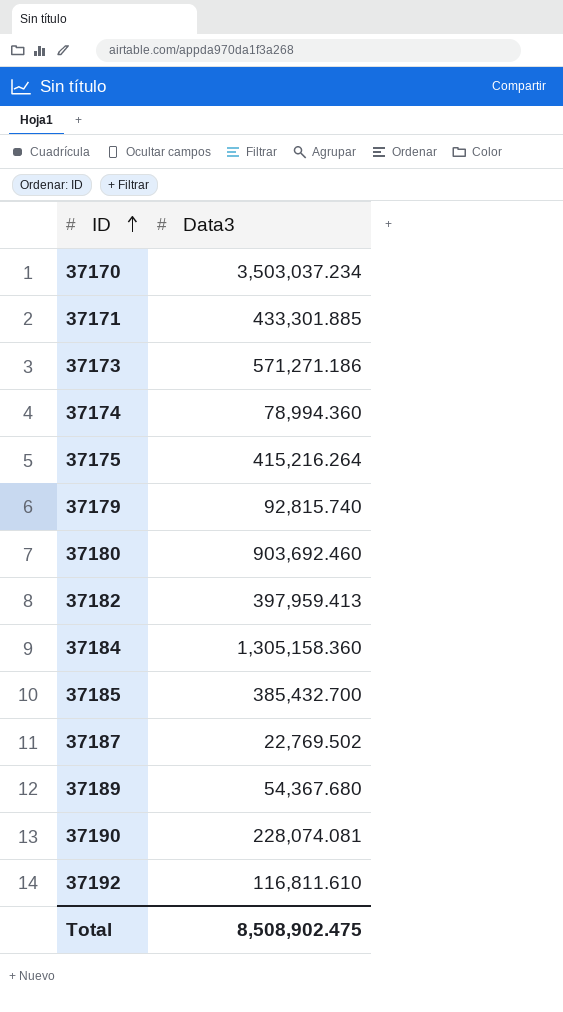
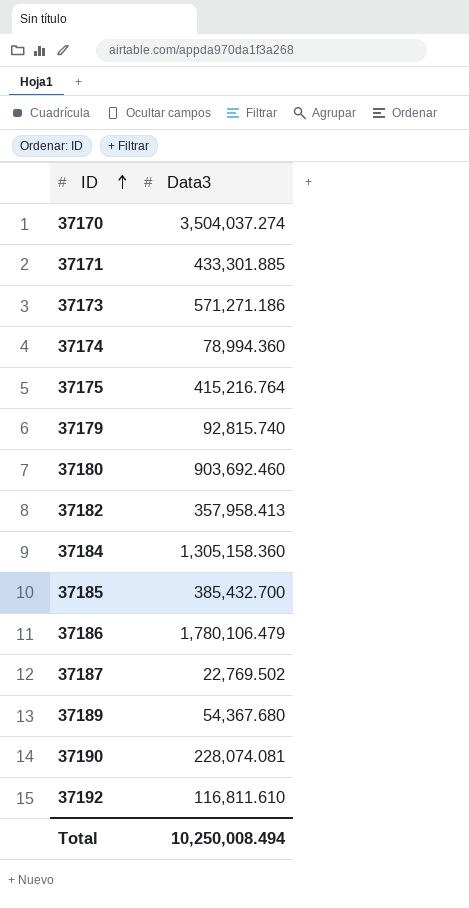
37170 | Data3: 3,503,037.234 -> 3,504,037.274
37175 | Data3: 415,216.264 -> 415,216.764
37182 | Data3: 397,959.413 -> 357,958.413
row 37186: none -> 1,780,106.479
Total | Data3: 8,508,902.475 -> 10,250,008.494

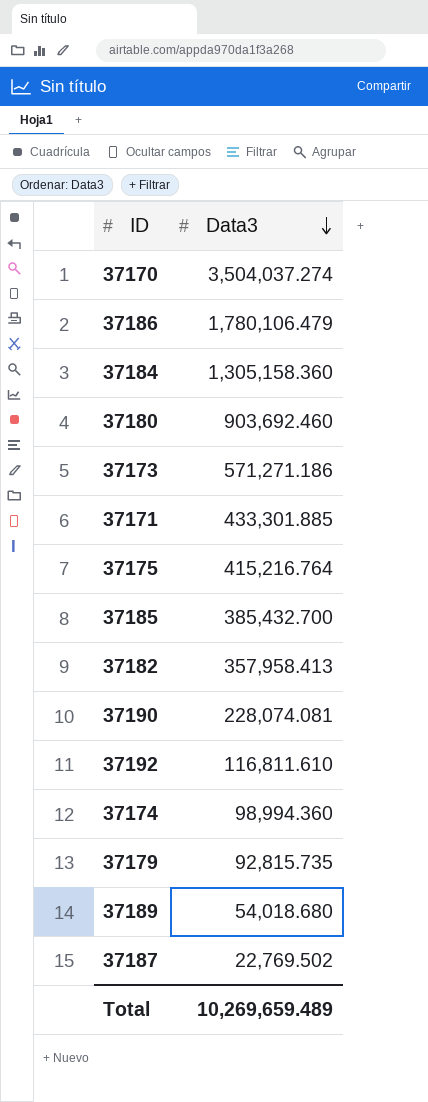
row order: ID ascending -> Data3 descending
37174 | Data3: 78,994.360 -> 98,994.360
37179 | Data3: 92,815.740 -> 92,815.735
37189 | Data3: 54,367.680 -> 54,018.680
Total | Data3: 10,250,008.494 -> 10,269,659.489

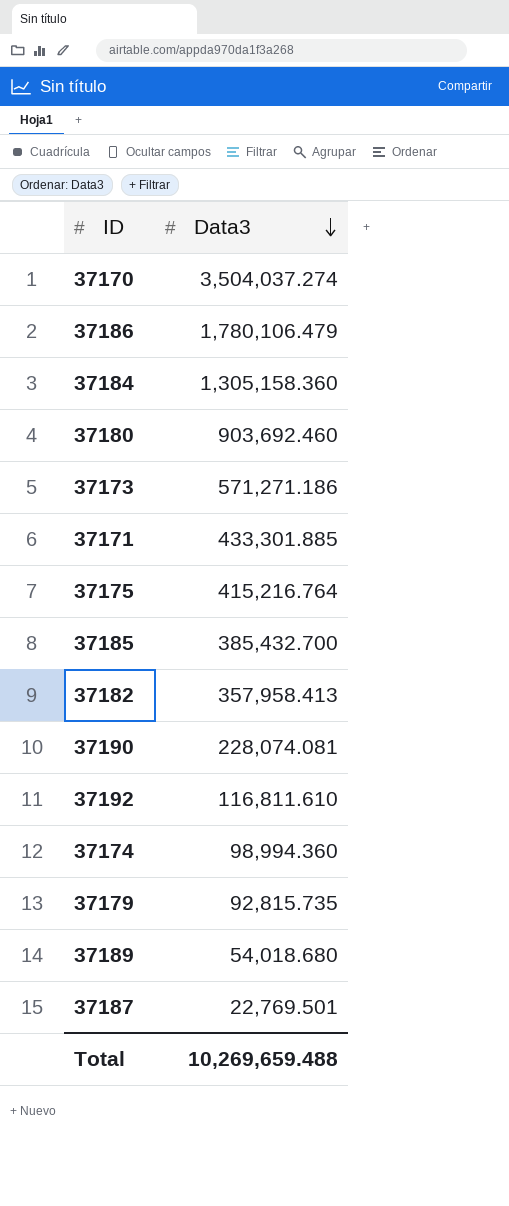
37187 | Data3: 22,769.502 -> 22,769.501
Total | Data3: 10,269,659.489 -> 10,269,659.488

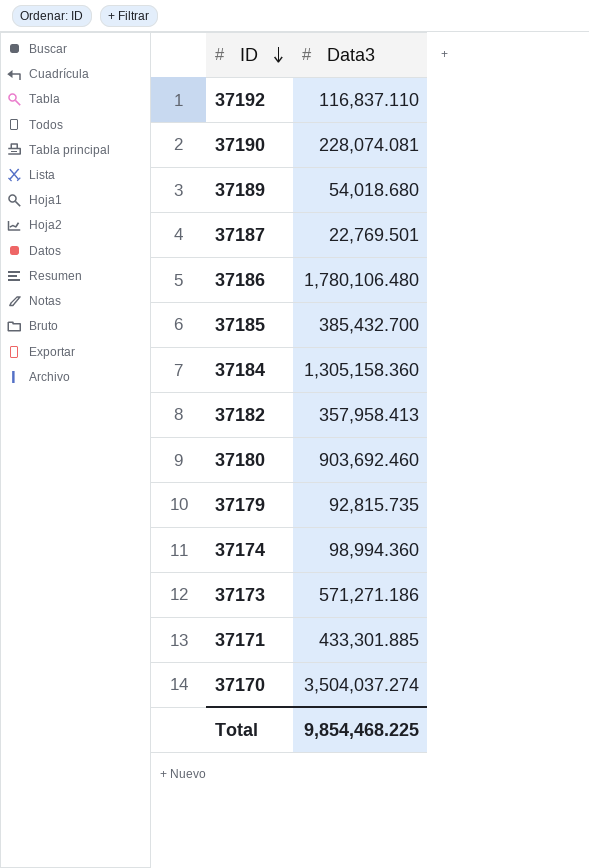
row order: Data3 descending -> ID descending
row 37175: 415,216.764 -> none
37192 | Data3: 116,811.610 -> 116,837.110
37186 | Data3: 1,780,106.479 -> 1,780,106.480
Total | Data3: 10,269,659.488 -> 9,854,468.225

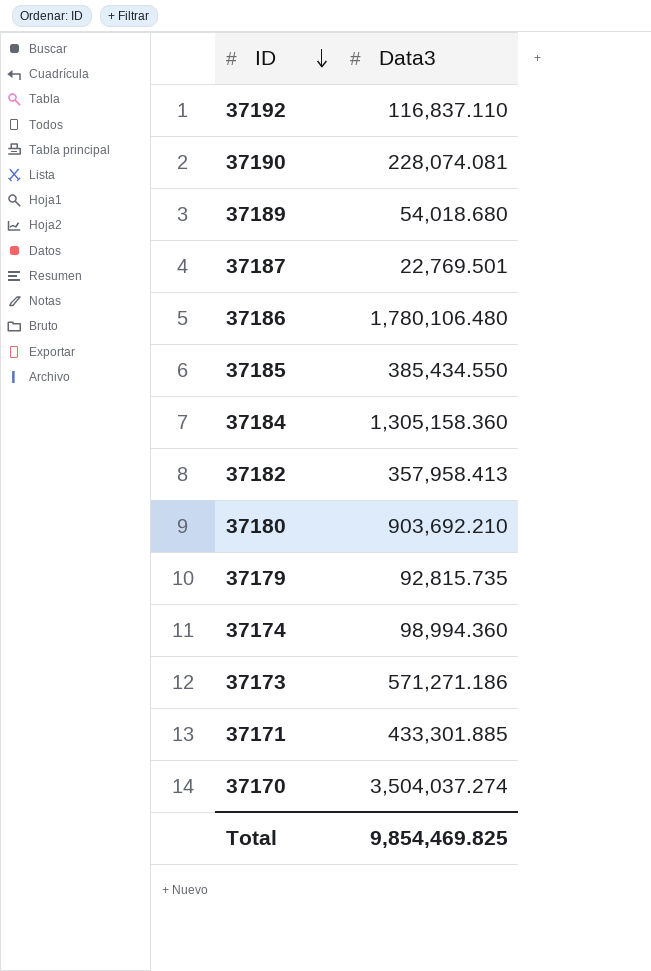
37185 | Data3: 385,432.700 -> 385,434.550
37180 | Data3: 903,692.460 -> 903,692.210
Total | Data3: 9,854,468.225 -> 9,854,469.825

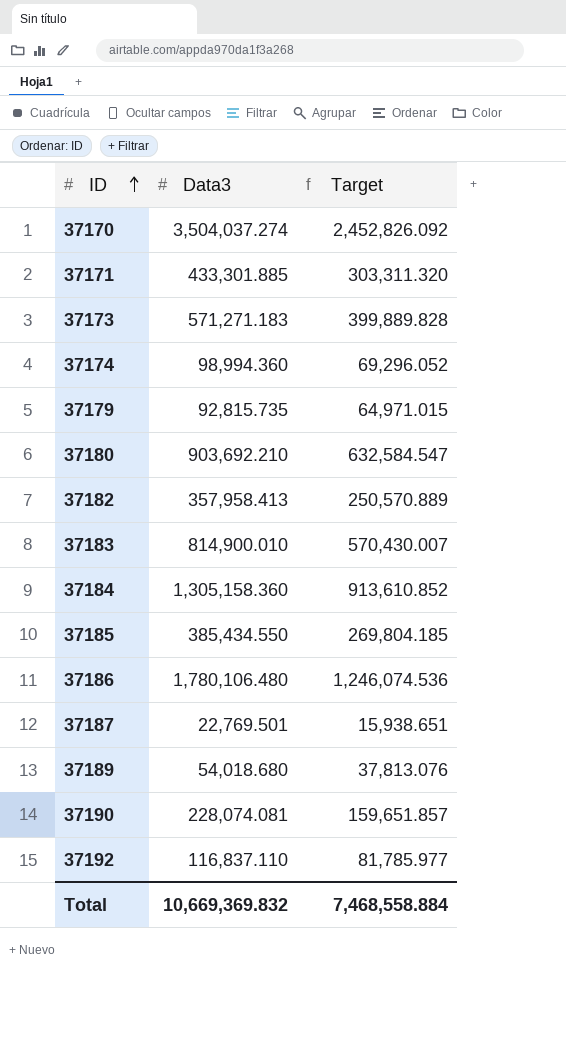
row order: ID descending -> ID ascending
column Target | formula: none -> [Data3] * 0.7
37173 | Data3: 571,271.186 -> 571,271.183
row 37183: none -> 814,900.010 | 570,430.007
Total | Data3: 9,854,469.825 -> 10,669,369.832

